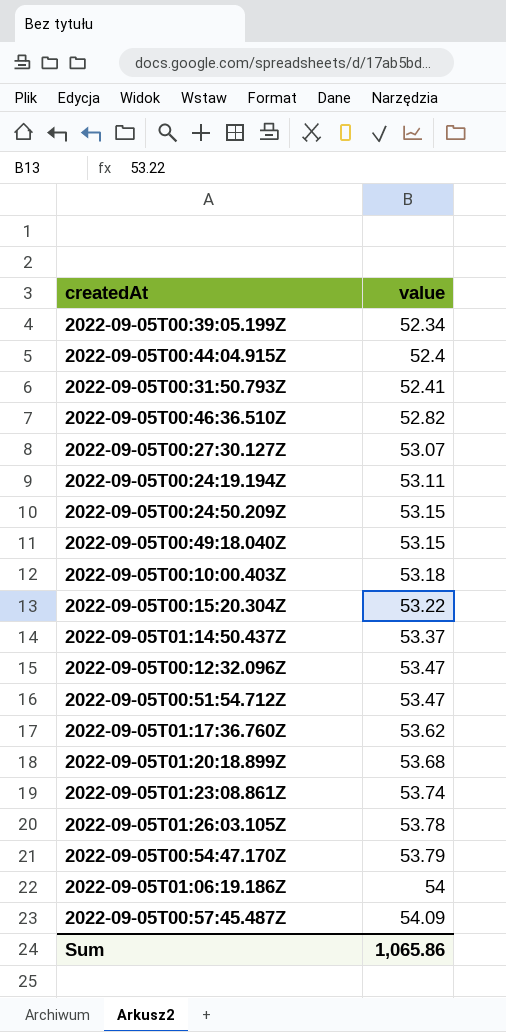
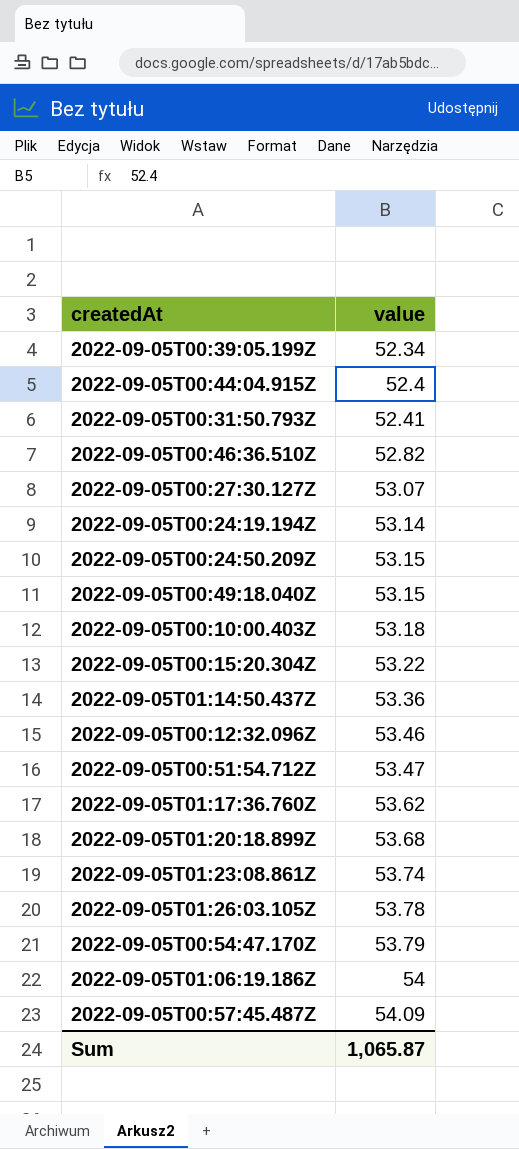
2022-09-05T00:24:19.194Z | value: 53.11 -> 53.14
2022-09-05T01:14:50.437Z | value: 53.37 -> 53.36
2022-09-05T00:12:32.096Z | value: 53.47 -> 53.46
Sum | value: 1,065.86 -> 1,065.87

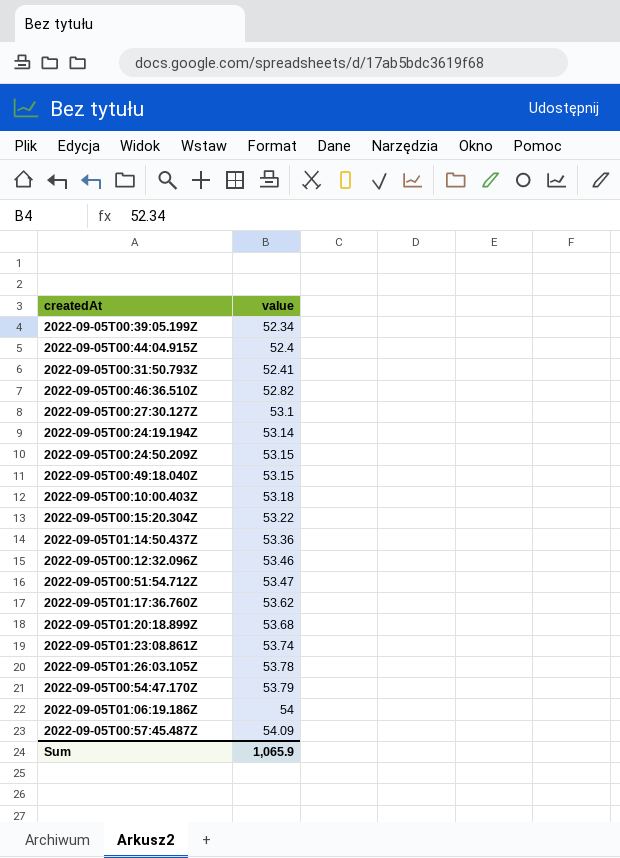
2022-09-05T00:27:30.127Z | value: 53.07 -> 53.1
Sum | value: 1,065.87 -> 1,065.9

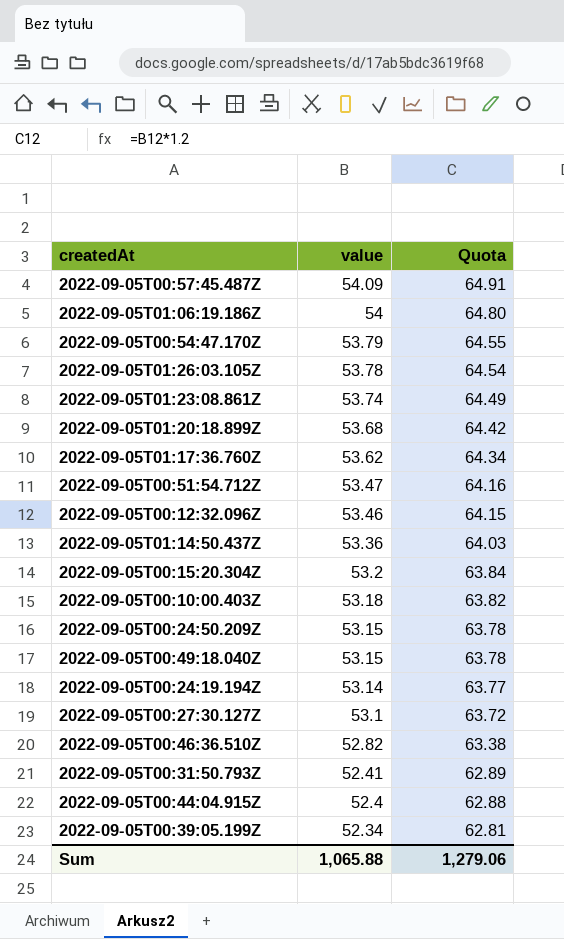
row order: value ascending -> value descending
column Quota | formula: none -> [value] * 1.2
2022-09-05T00:15:20.304Z | value: 53.22 -> 53.2
Sum | value: 1,065.9 -> 1,065.88

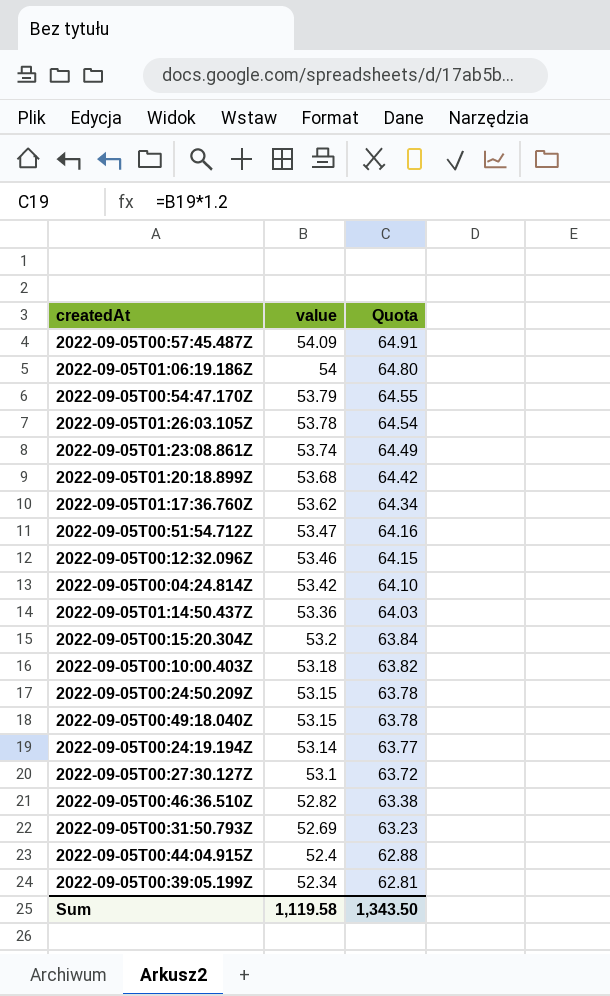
row 2022-09-05T00:04:24.814Z: none -> 53.42 | 64.10
2022-09-05T00:31:50.793Z | value: 52.41 -> 52.69
2022-09-05T00:31:50.793Z | Quota: 62.89 -> 63.23
Sum | value: 1,065.88 -> 1,119.58
Sum | Quota: 1,279.06 -> 1,343.50

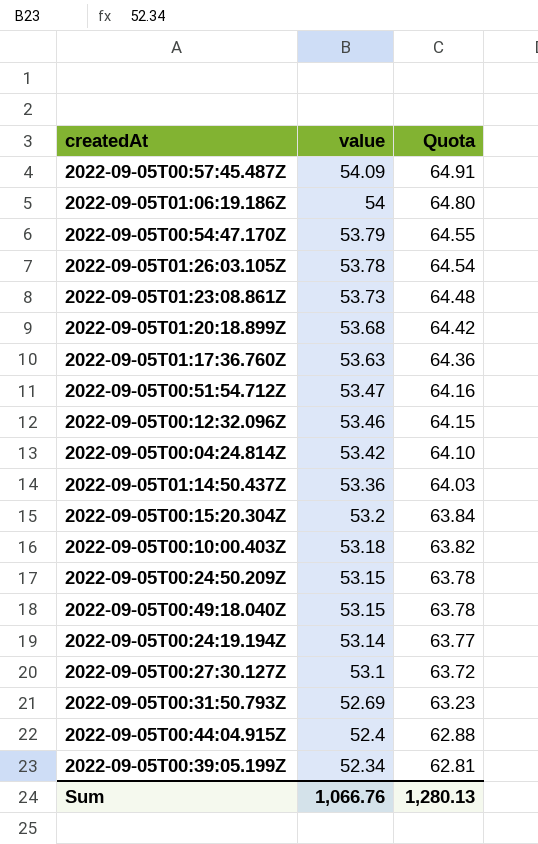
row 2022-09-05T00:46:36.510Z: 52.82 | 63.38 -> none
2022-09-05T01:23:08.861Z | value: 53.74 -> 53.73
2022-09-05T01:23:08.861Z | Quota: 64.49 -> 64.48
2022-09-05T01:17:36.760Z | value: 53.62 -> 53.63
2022-09-05T01:17:36.760Z | Quota: 64.34 -> 64.36
Sum | value: 1,119.58 -> 1,066.76
Sum | Quota: 1,343.50 -> 1,280.13

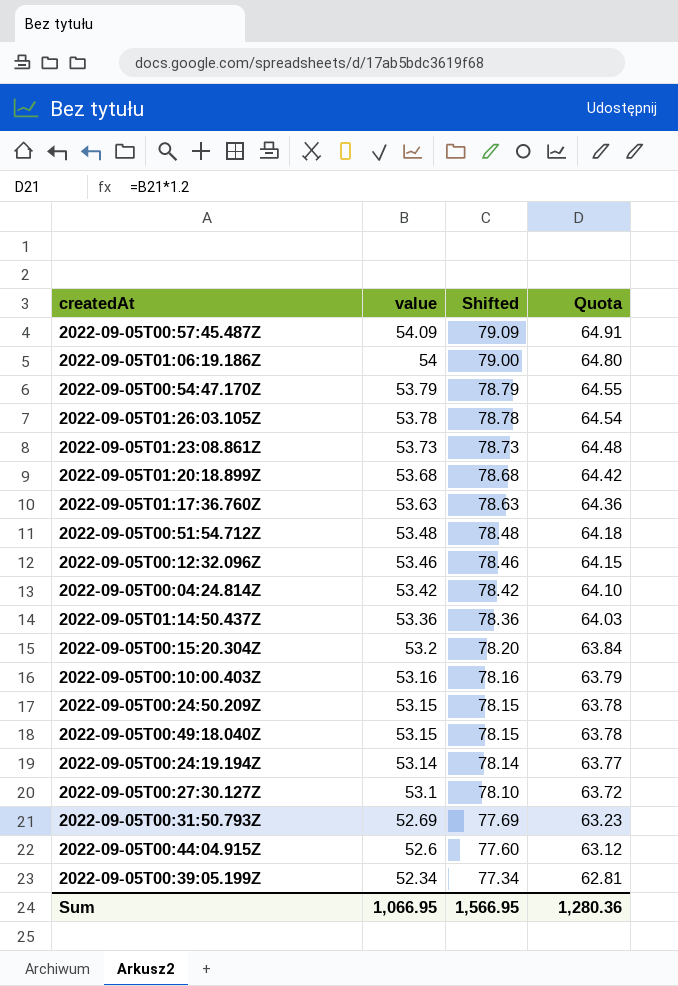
column Shifted | formula: none -> [value] + 25
2022-09-05T00:51:54.712Z | value: 53.47 -> 53.48
2022-09-05T00:51:54.712Z | Quota: 64.16 -> 64.18
2022-09-05T00:10:00.403Z | value: 53.18 -> 53.16
2022-09-05T00:10:00.403Z | Quota: 63.82 -> 63.79
2022-09-05T00:44:04.915Z | value: 52.4 -> 52.6
2022-09-05T00:44:04.915Z | Quota: 62.88 -> 63.12
Sum | value: 1,066.76 -> 1,066.95
Sum | Quota: 1,280.13 -> 1,280.36

